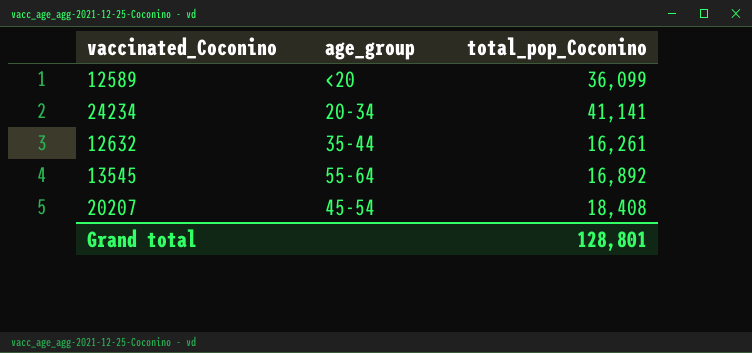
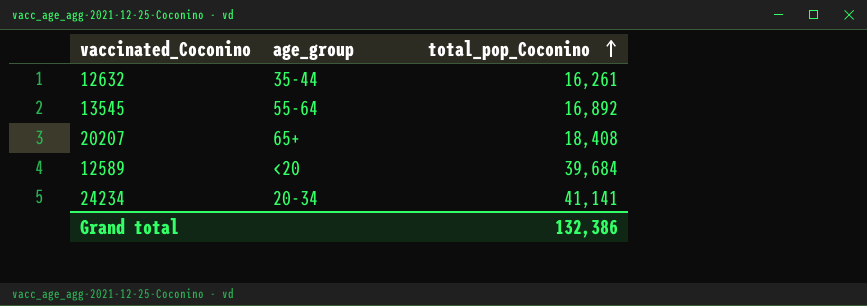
row order: none -> total_pop_Coconino ascending
20207 | age_group: 45-54 -> 65+
12589 | total_pop_Coconino: 36,099 -> 39,684
Grand total | total_pop_Coconino: 128,801 -> 132,386

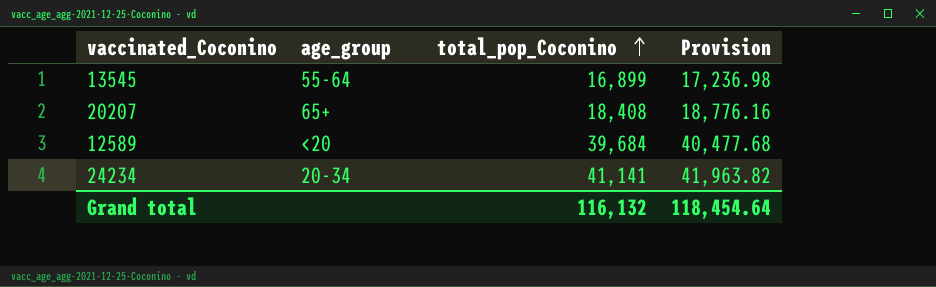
column Provision | formula: none -> [total_pop_Coconino] * 1.02
row 12632: 35-44 | 16,261 -> none
13545 | total_pop_Coconino: 16,892 -> 16,899
Grand total | total_pop_Coconino: 132,386 -> 116,132

